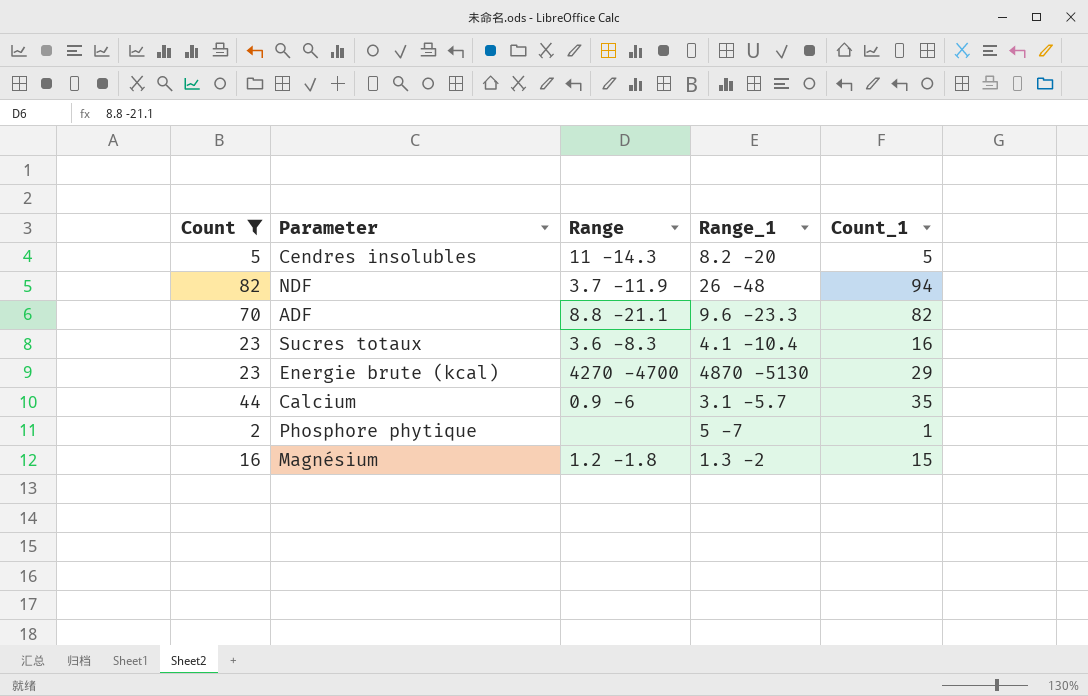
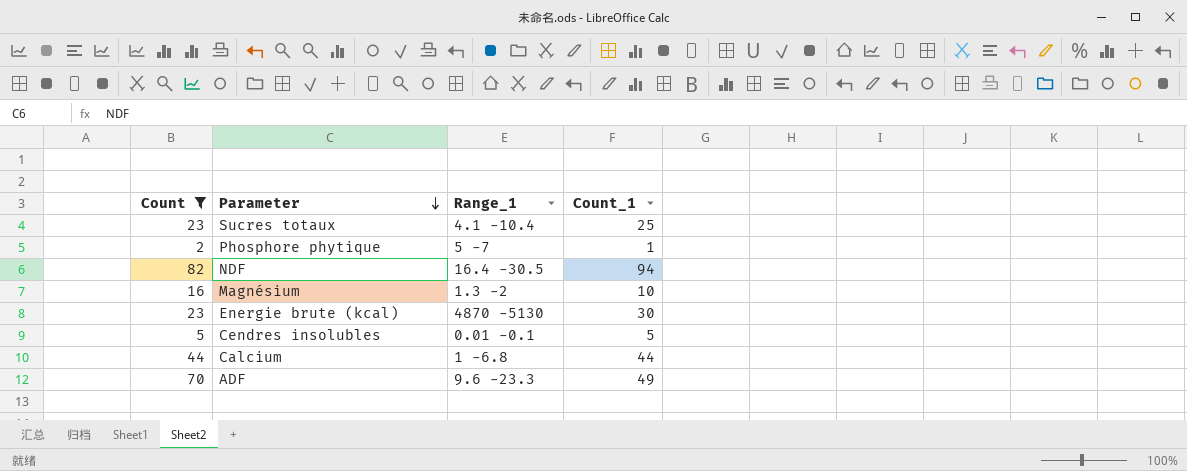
row order: none -> Parameter descending
column Range | position: 3 -> none
Sucres totaux | Count_1: 16 -> 25
NDF | Range_1: 26 -48 -> 16.4 -30.5
Magnésium | Count_1: 15 -> 10
Energie brute (kcal) | Count_1: 29 -> 30
Cendres insolubles | Range_1: 8.2 -20 -> 0.01 -0.1
Calcium | Range_1: 3.1 -5.7 -> 1 -6.8
Calcium | Count_1: 35 -> 44
ADF | Count_1: 82 -> 49

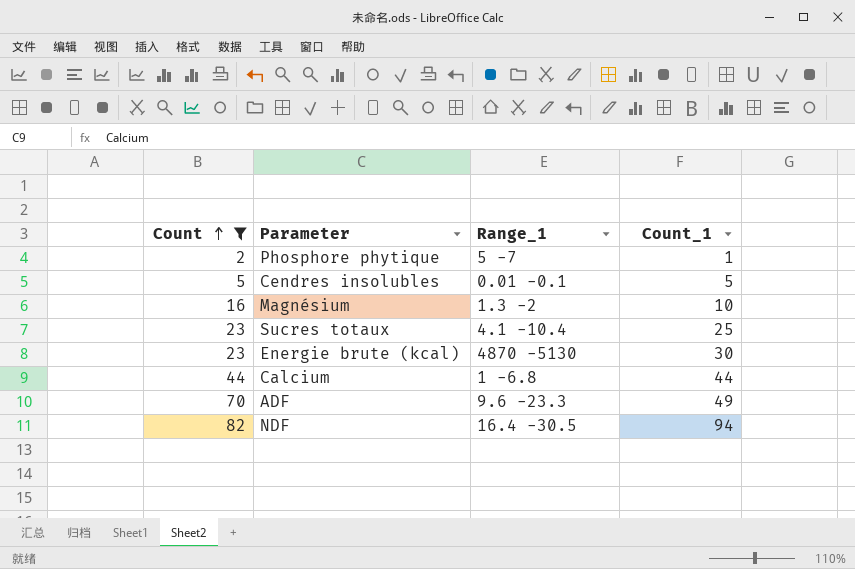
row order: Parameter descending -> Count ascending

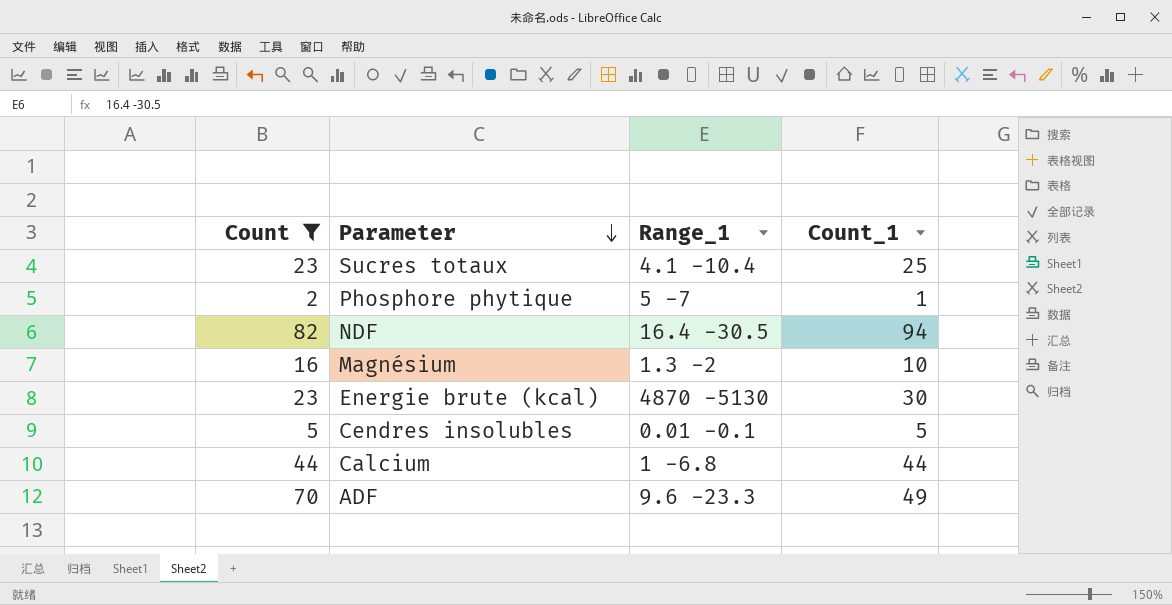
row order: Count ascending -> Parameter descending

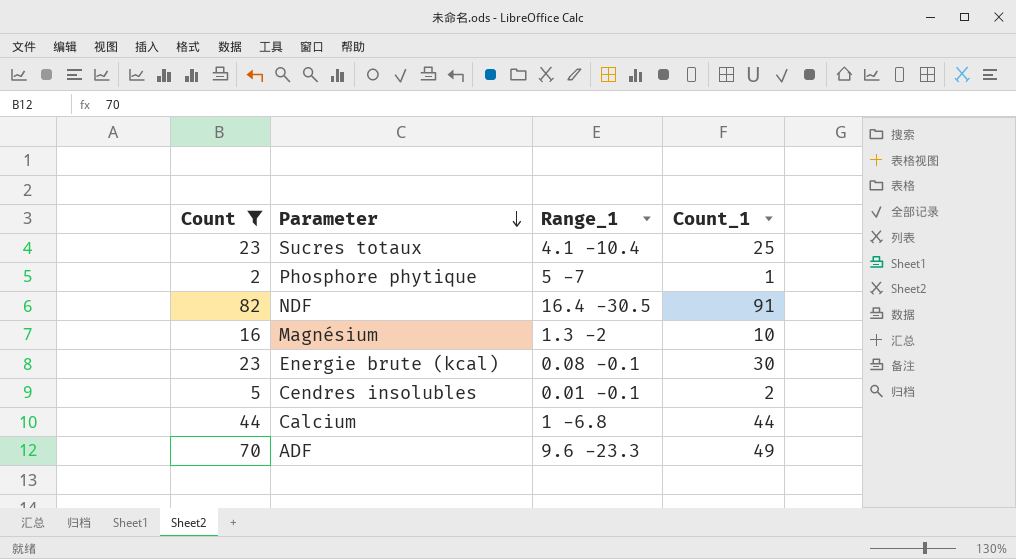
NDF | Count_1: 94 -> 91
Energie brute (kcal) | Range_1: 4870 -5130 -> 0.08 -0.1
Cendres insolubles | Count_1: 5 -> 2

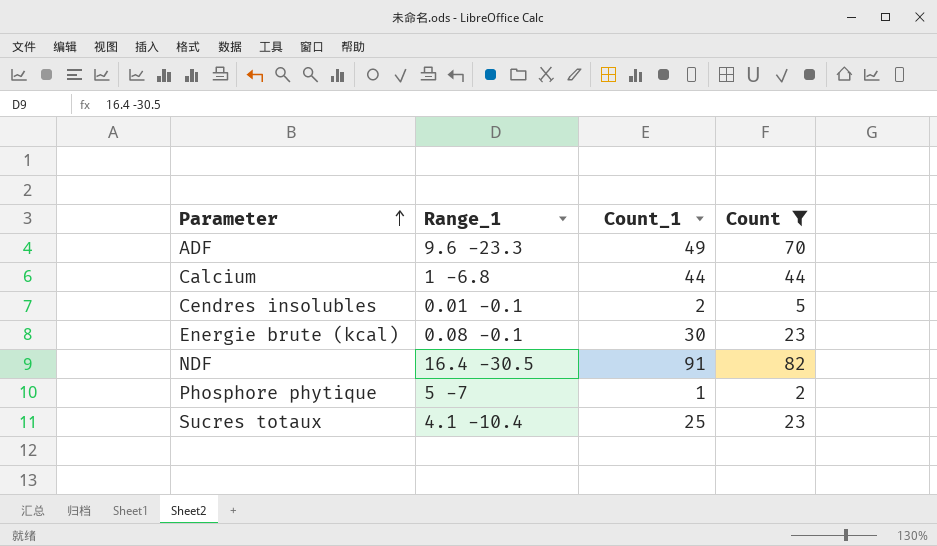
row order: Parameter descending -> Parameter ascending
column Count | position: 1 -> 4
row Magnésium: 16 | 1.3 -2 | 10 -> none

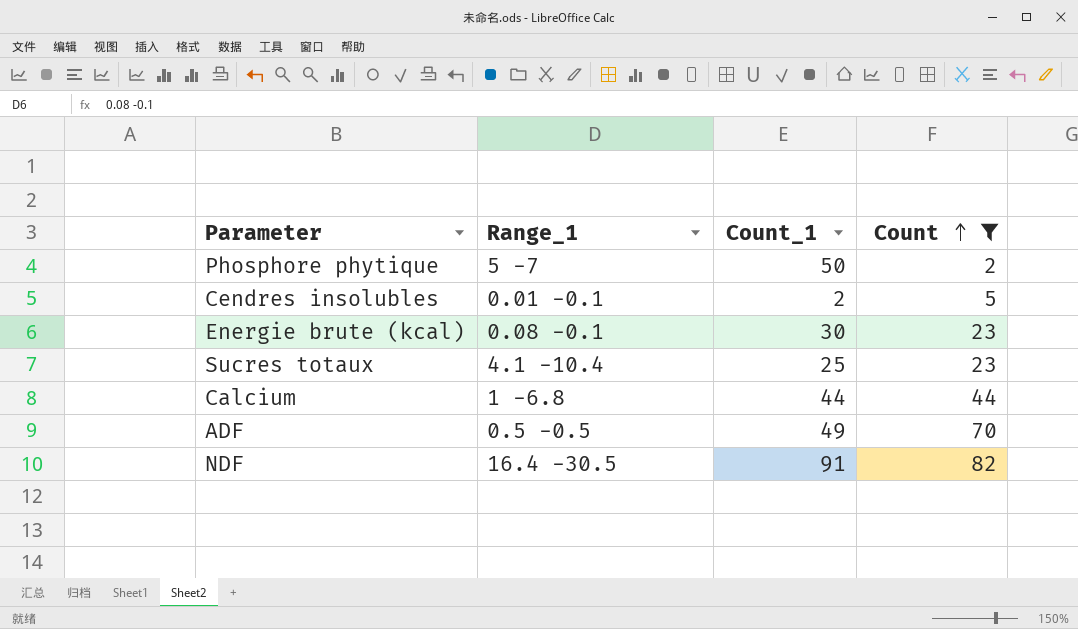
row order: Parameter ascending -> Count ascending
Phosphore phytique | Count_1: 1 -> 50
ADF | Range_1: 9.6 -23.3 -> 0.5 -0.5

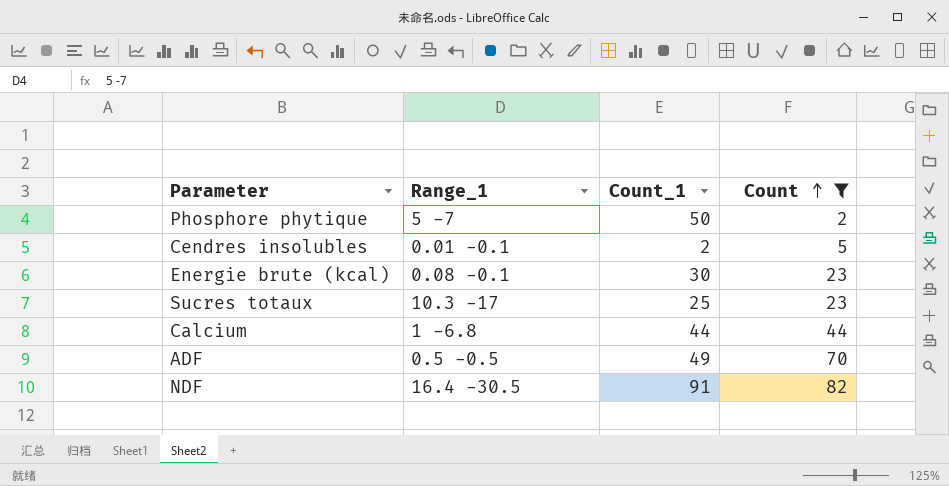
Sucres totaux | Range_1: 4.1 -10.4 -> 10.3 -17

